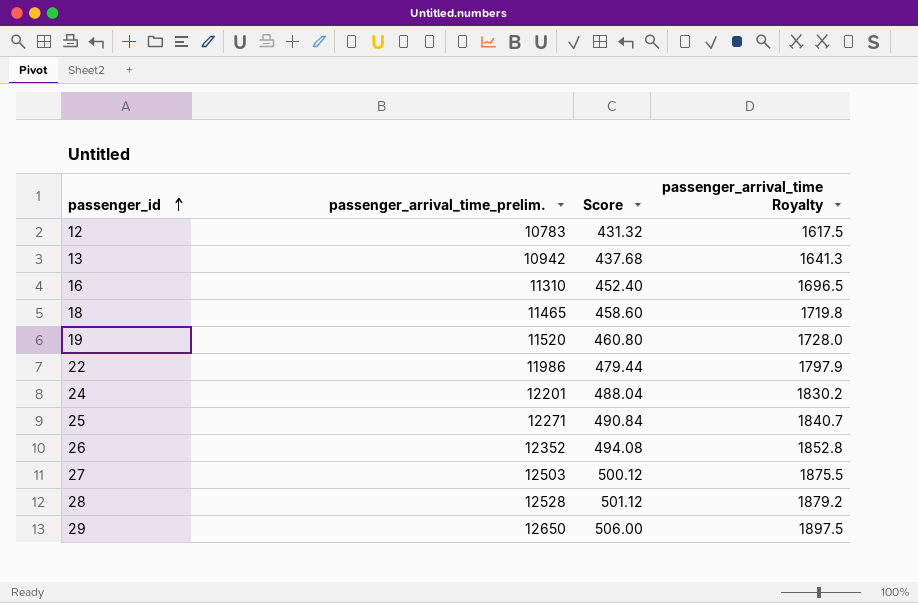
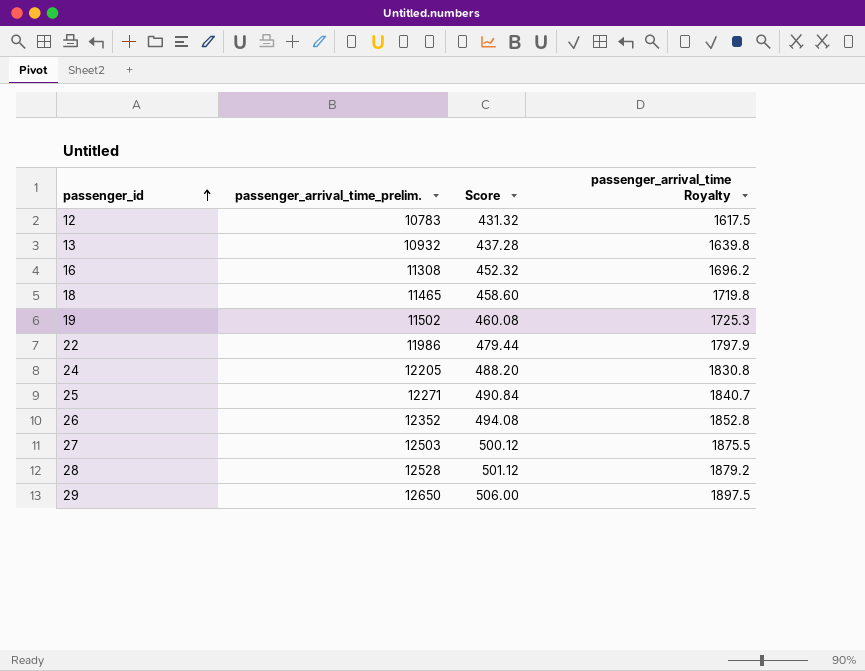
13 | passenger_arrival_time_prelim.: 10942 -> 10932
13 | Score: 437.68 -> 437.28
13 | passenger_arrival_time Royalty: 1641.3 -> 1639.8
16 | passenger_arrival_time_prelim.: 11310 -> 11308
16 | Score: 452.40 -> 452.32
16 | passenger_arrival_time Royalty: 1696.5 -> 1696.2
19 | passenger_arrival_time_prelim.: 11520 -> 11502
19 | Score: 460.80 -> 460.08
19 | passenger_arrival_time Royalty: 1728.0 -> 1725.3
24 | passenger_arrival_time_prelim.: 12201 -> 12205
24 | Score: 488.04 -> 488.20
24 | passenger_arrival_time Royalty: 1830.2 -> 1830.8

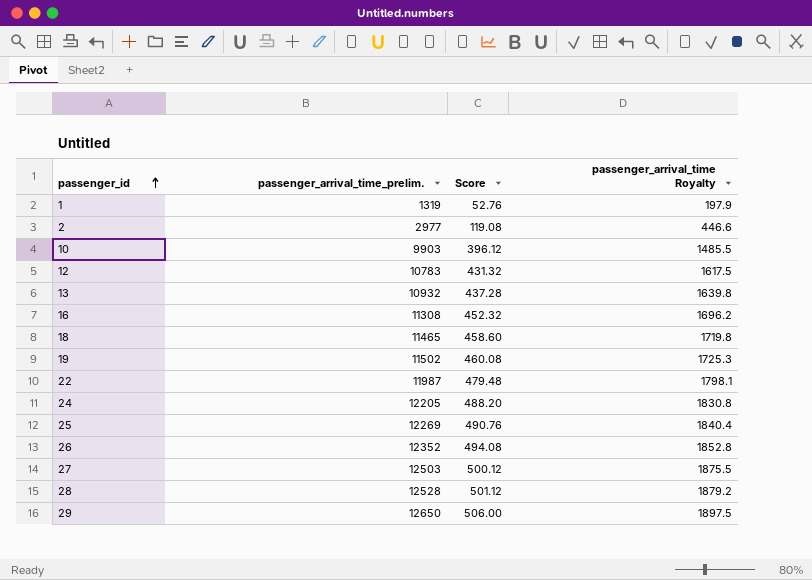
row 1: none -> 1319 | 52.76 | 197.9
row 2: none -> 2977 | 119.08 | 446.6
row 10: none -> 9903 | 396.12 | 1485.5
22 | passenger_arrival_time_prelim.: 11986 -> 11987
22 | Score: 479.44 -> 479.48
22 | passenger_arrival_time Royalty: 1797.9 -> 1798.1
25 | passenger_arrival_time_prelim.: 12271 -> 12269
25 | Score: 490.84 -> 490.76
25 | passenger_arrival_time Royalty: 1840.7 -> 1840.4

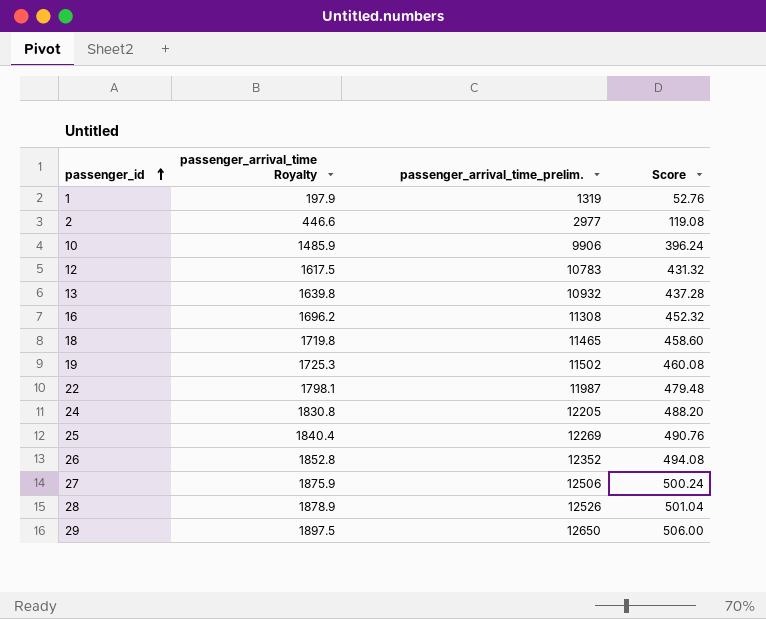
column passenger_arrival_time Royalty | position: 4 -> 2
10 | passenger_arrival_time Royalty: 1485.5 -> 1485.9
10 | passenger_arrival_time_prelim.: 9903 -> 9906
10 | Score: 396.12 -> 396.24
27 | passenger_arrival_time Royalty: 1875.5 -> 1875.9
27 | passenger_arrival_time_prelim.: 12503 -> 12506
27 | Score: 500.12 -> 500.24
28 | passenger_arrival_time Royalty: 1879.2 -> 1878.9
28 | passenger_arrival_time_prelim.: 12528 -> 12526
28 | Score: 501.12 -> 501.04

